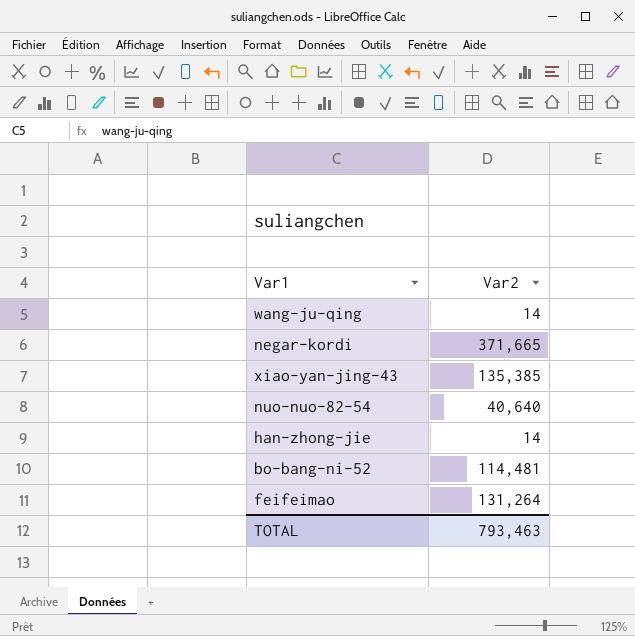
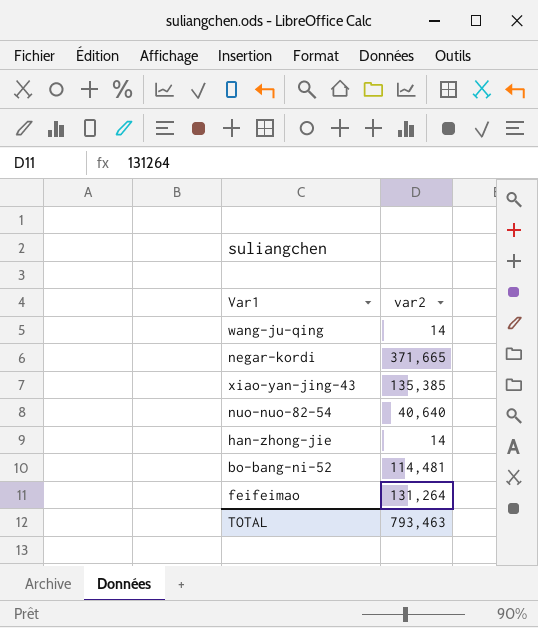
column name: Var2 -> var2

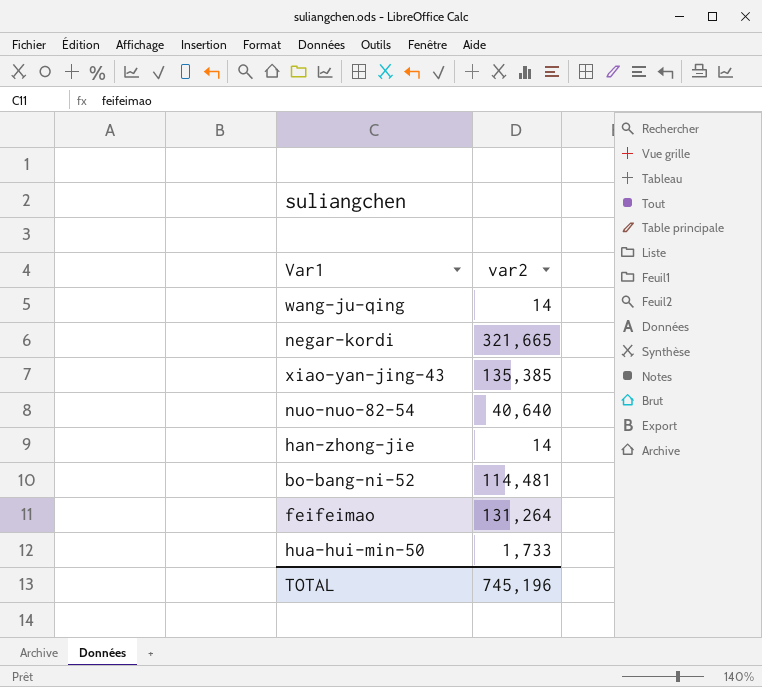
negar-kordi | var2: 371,665 -> 321,665
row hua-hui-min-50: none -> 1,733
TOTAL | var2: 793,463 -> 745,196

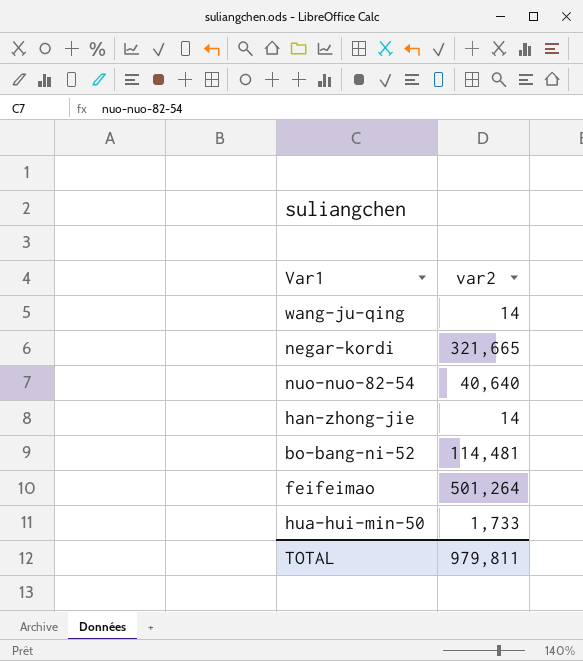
row xiao-yan-jing-43: 135,385 -> none
feifeimao | var2: 131,264 -> 501,264
TOTAL | var2: 745,196 -> 979,811

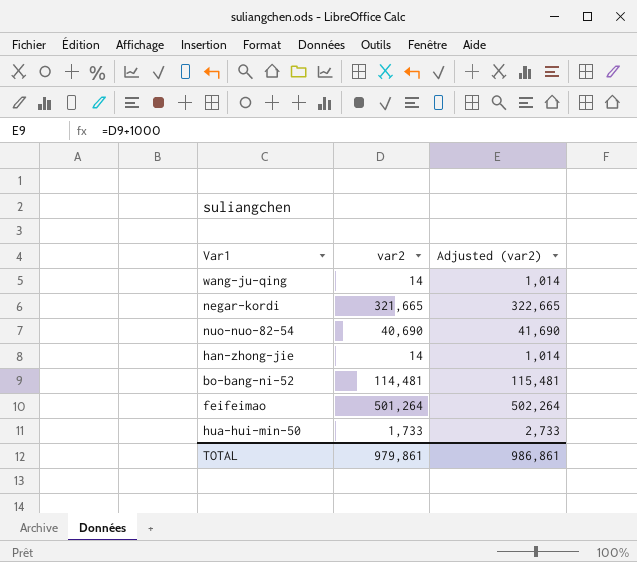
column Adjusted (var2) | formula: none -> [var2] + 1000
nuo-nuo-82-54 | var2: 40,640 -> 40,690
TOTAL | var2: 979,811 -> 979,861

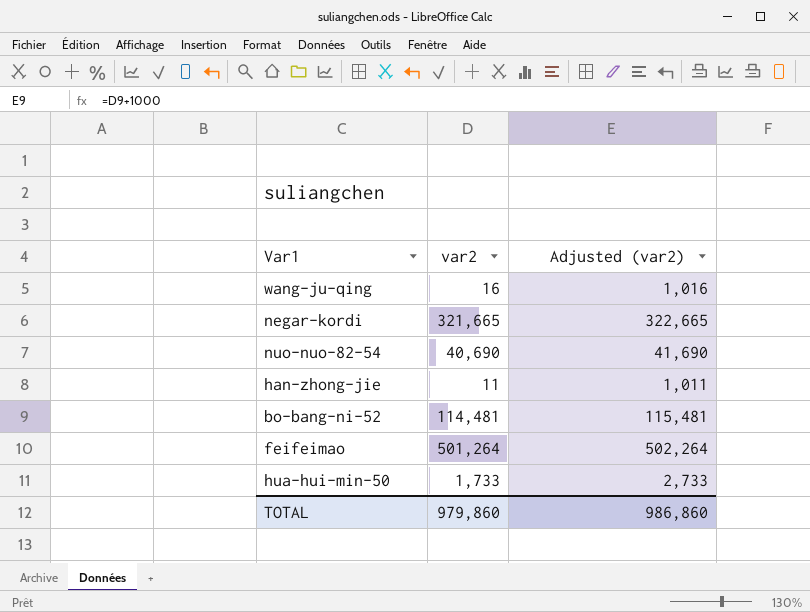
wang-ju-qing | var2: 14 -> 16
wang-ju-qing | Adjusted (var2): 1,014 -> 1,016
han-zhong-jie | var2: 14 -> 11
han-zhong-jie | Adjusted (var2): 1,014 -> 1,011
TOTAL | var2: 979,861 -> 979,860
TOTAL | Adjusted (var2): 986,861 -> 986,860

